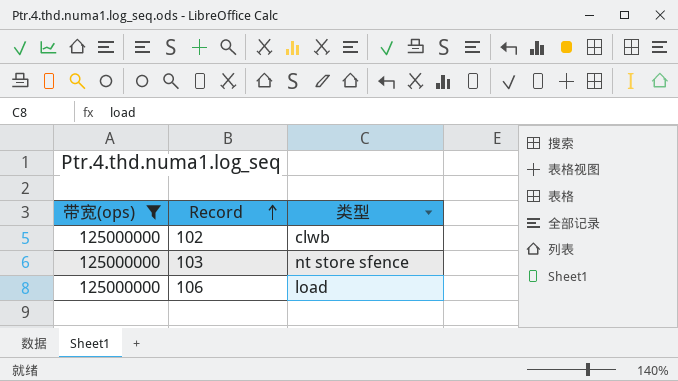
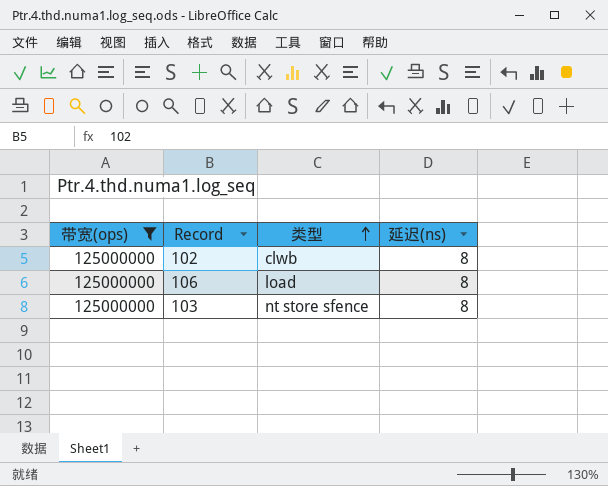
row order: Record ascending -> 类型 ascending
column 延迟(ns) | position: none -> 4

